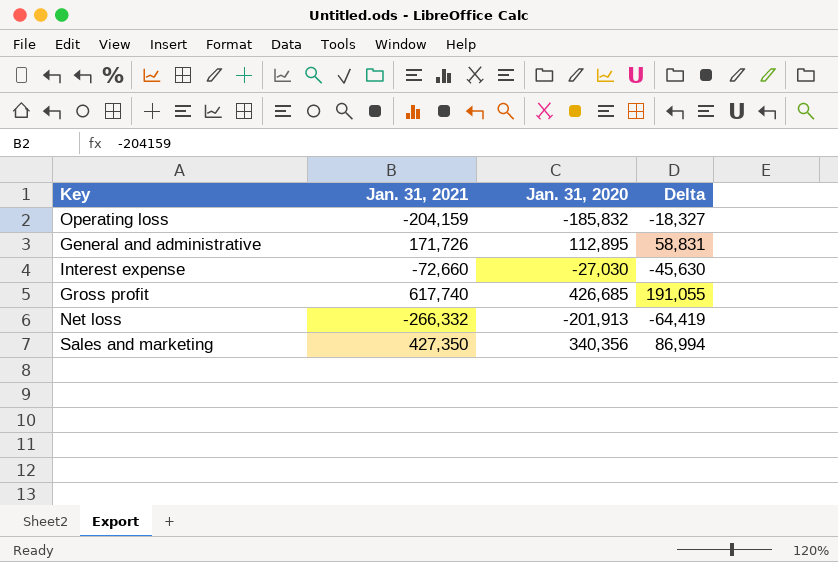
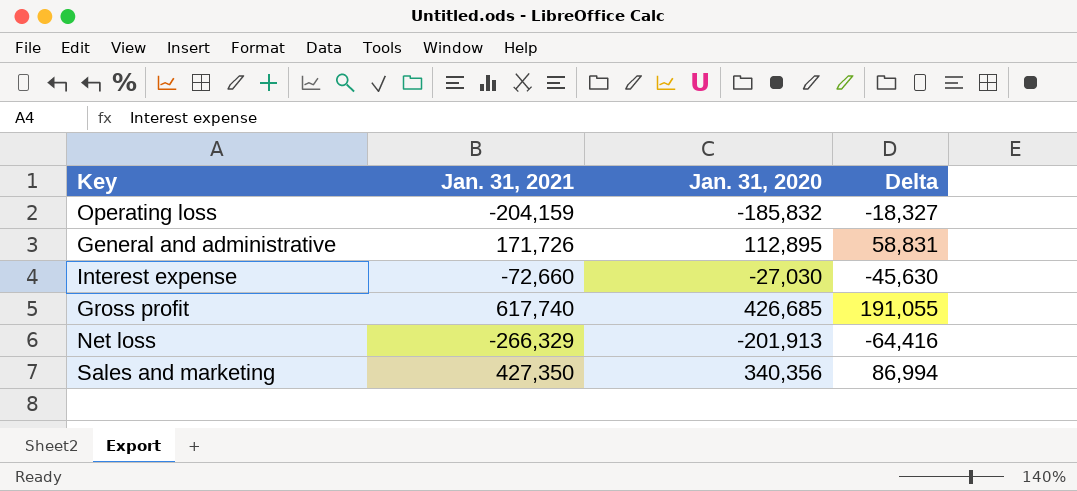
Net loss | Jan. 31, 2021: -266,332 -> -266,329
Net loss | Delta: -64,419 -> -64,416

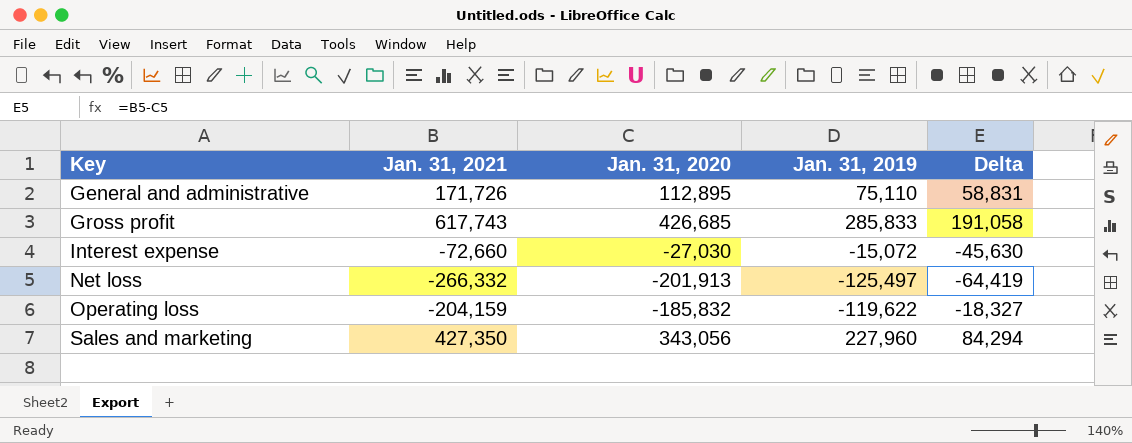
row order: none -> Key ascending
column Jan. 31, 2019 | position: none -> 4
Gross profit | Jan. 31, 2021: 617,740 -> 617,743
Gross profit | Delta: 191,055 -> 191,058
Net loss | Jan. 31, 2021: -266,329 -> -266,332
Net loss | Delta: -64,416 -> -64,419
Sales and marketing | Jan. 31, 2020: 340,356 -> 343,056
Sales and marketing | Delta: 86,994 -> 84,294

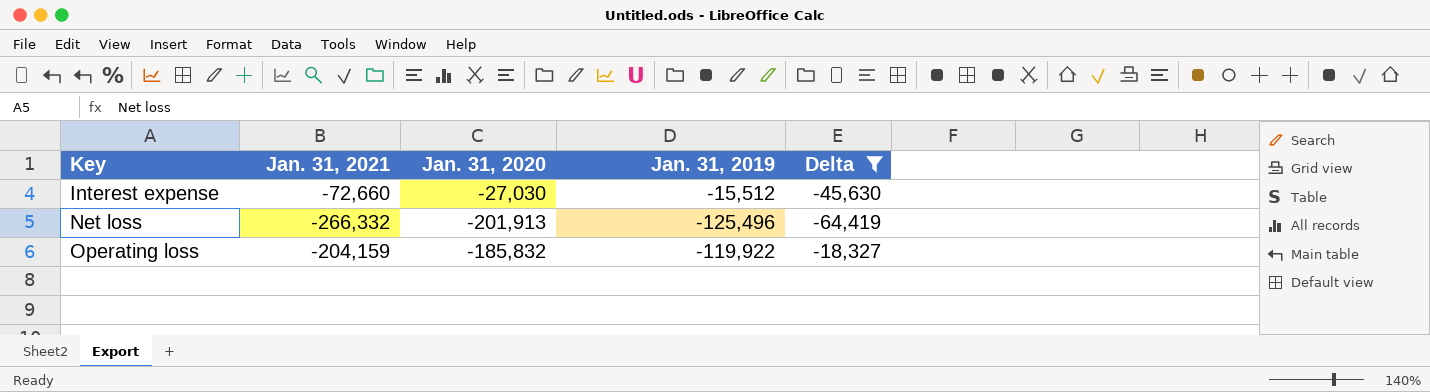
filter: none -> Delta <= -18,327
Interest expense | Jan. 31, 2019: -15,072 -> -15,512
Net loss | Jan. 31, 2019: -125,497 -> -125,496
Operating loss | Jan. 31, 2019: -119,622 -> -119,922

